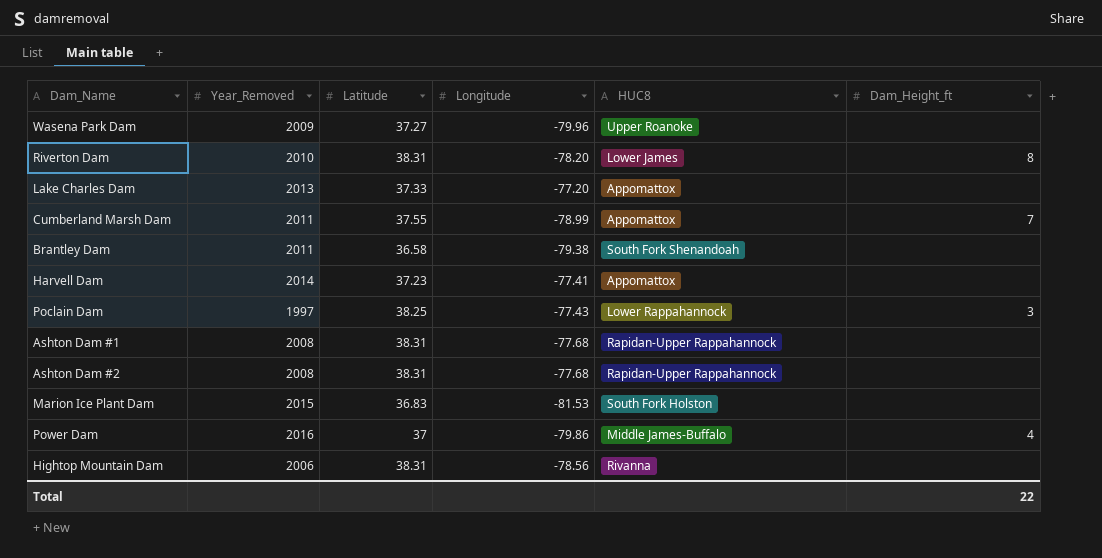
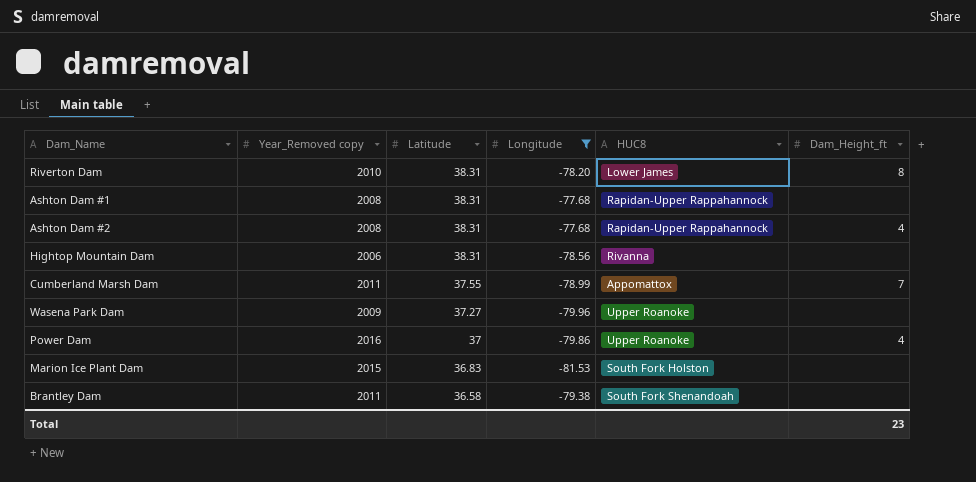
filter: none -> Longitude <= -77.68
row order: none -> Latitude descending
column name: Year_Removed -> Year_Removed copy
Ashton Dam #2 | Dam_Height_ft: none -> 4
Power Dam | HUC8: Middle James-Buffalo -> Upper Roanoke
Total | Dam_Height_ft: 22 -> 23

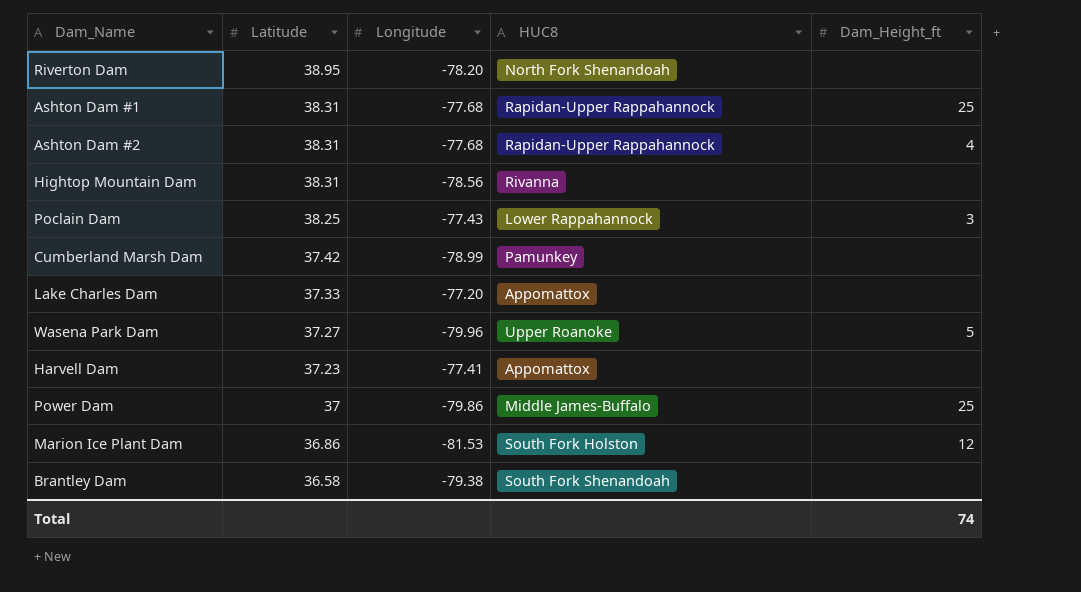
filter: Longitude <= -77.68 -> none
column Year_Removed copy | position: 2 -> none
Riverton Dam | Latitude: 38.31 -> 38.95
Riverton Dam | HUC8: Lower James -> North Fork Shenandoah
Riverton Dam | Dam_Height_ft: 8 -> none
Ashton Dam #1 | Dam_Height_ft: none -> 25
Cumberland Marsh Dam | Latitude: 37.55 -> 37.42
Cumberland Marsh Dam | HUC8: Appomattox -> Pamunkey
Cumberland Marsh Dam | Dam_Height_ft: 7 -> none
Wasena Park Dam | Dam_Height_ft: none -> 5
Power Dam | HUC8: Upper Roanoke -> Middle James-Buffalo
Power Dam | Dam_Height_ft: 4 -> 25
Marion Ice Plant Dam | Latitude: 36.83 -> 36.86
Marion Ice Plant Dam | Dam_Height_ft: none -> 12
Total | Dam_Height_ft: 23 -> 74

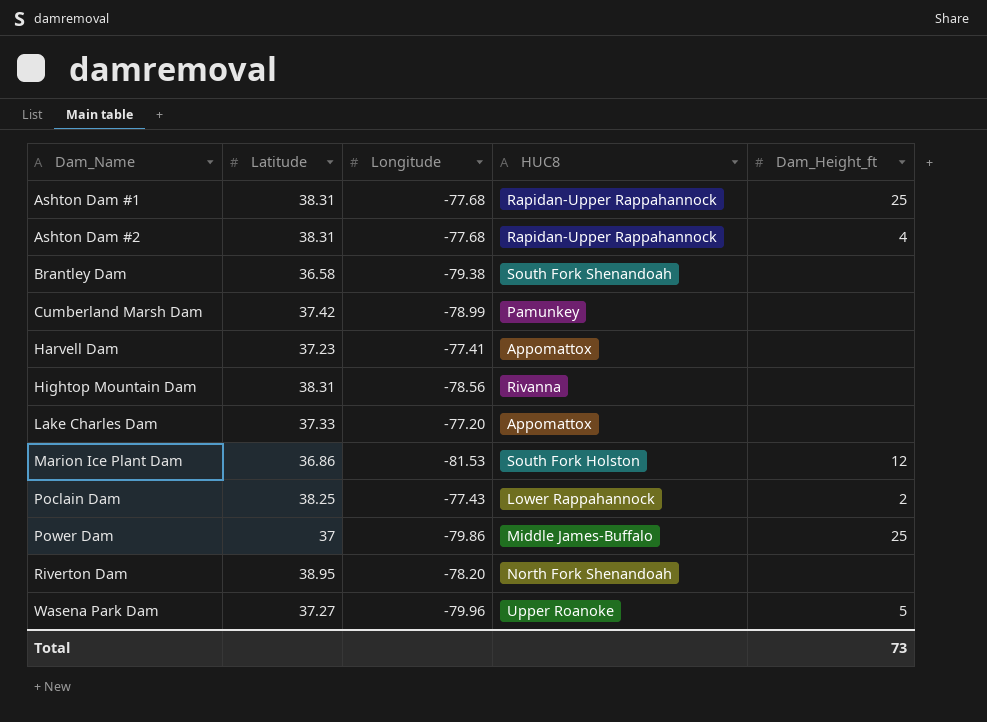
row order: Latitude descending -> Dam_Name ascending
Poclain Dam | Dam_Height_ft: 3 -> 2
Total | Dam_Height_ft: 74 -> 73

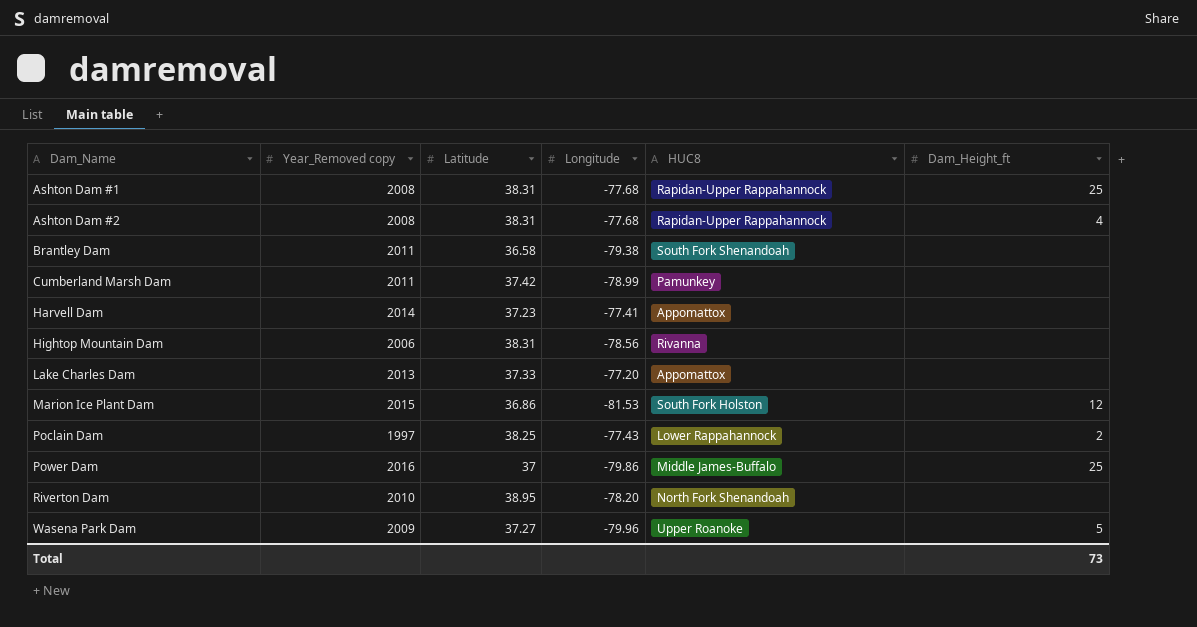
column Year_Removed copy | position: none -> 2

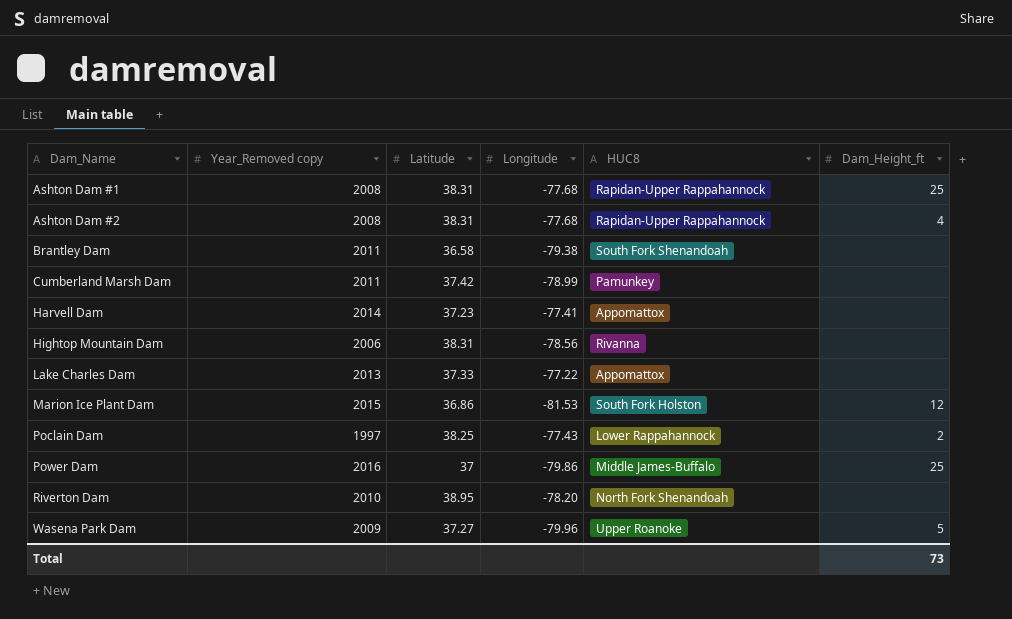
Lake Charles Dam | Longitude: -77.20 -> -77.22

